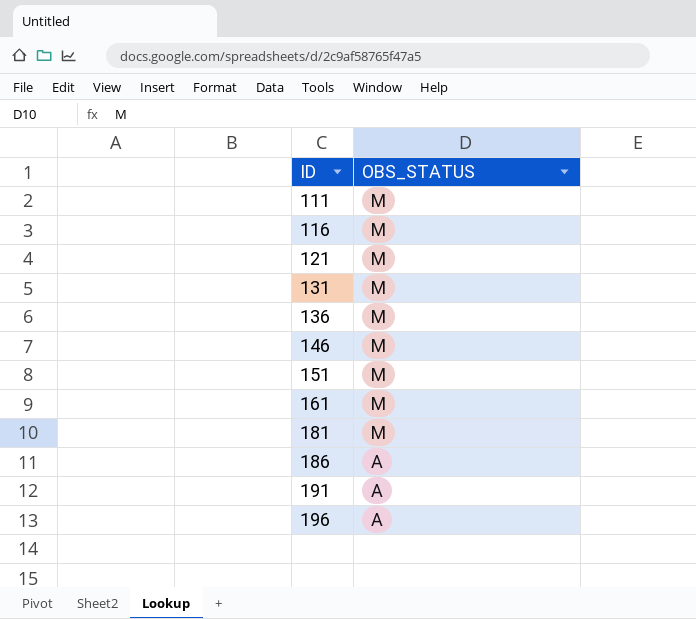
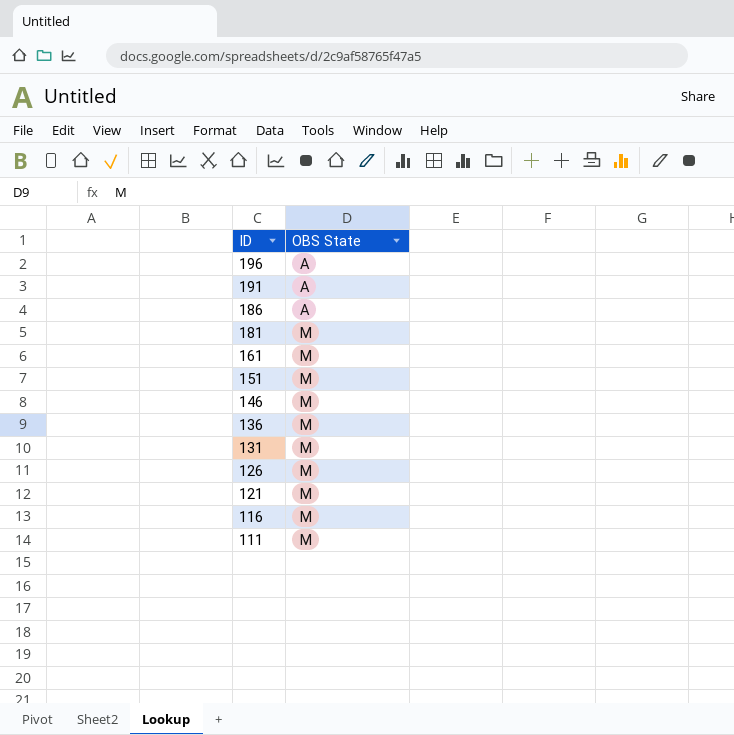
row order: ID ascending -> ID descending
column name: OBS_STATUS -> OBS State
row 126: none -> M

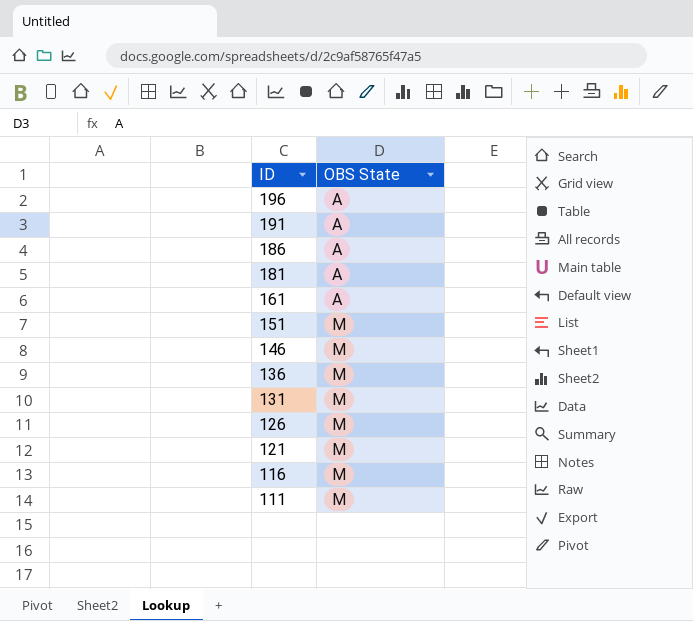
181 | OBS State: M -> A
161 | OBS State: M -> A

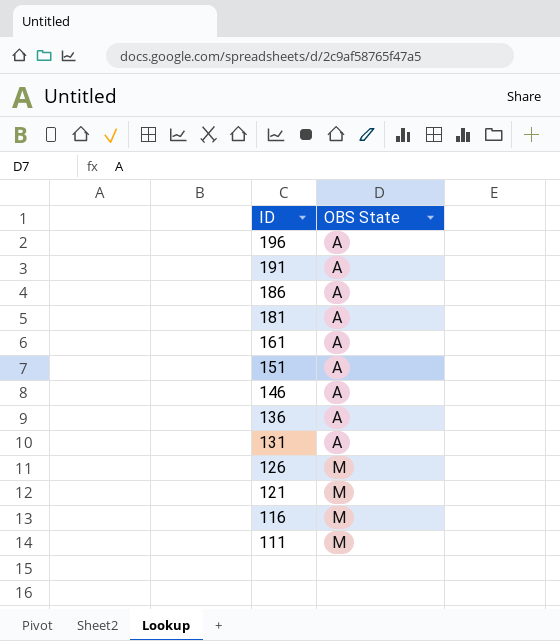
151 | OBS State: M -> A
146 | OBS State: M -> A
136 | OBS State: M -> A
131 | OBS State: M -> A

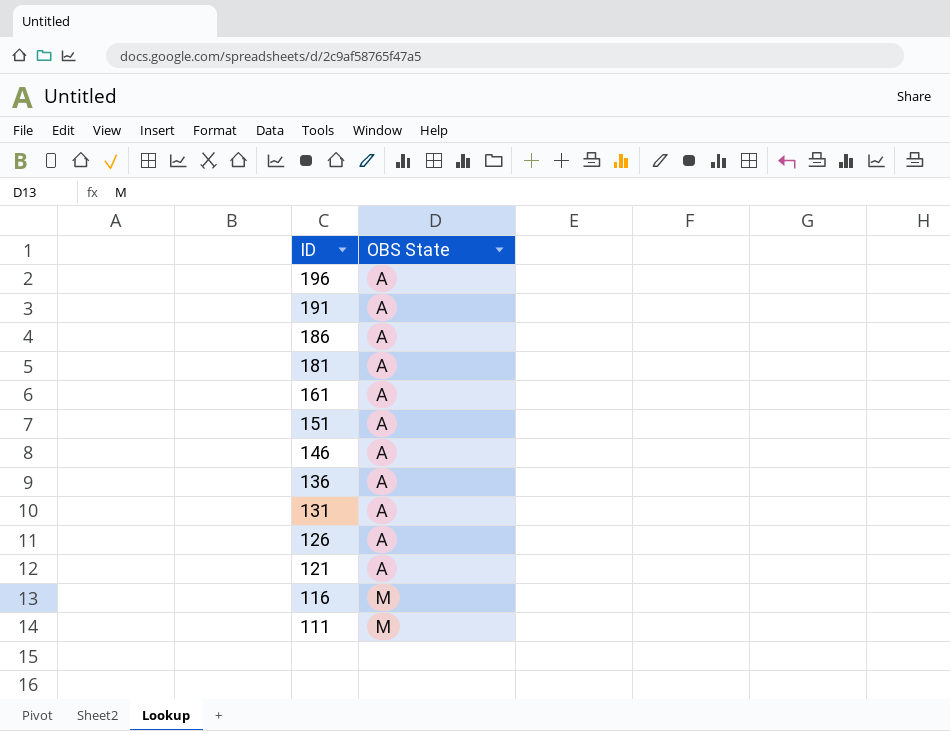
126 | OBS State: M -> A
121 | OBS State: M -> A

